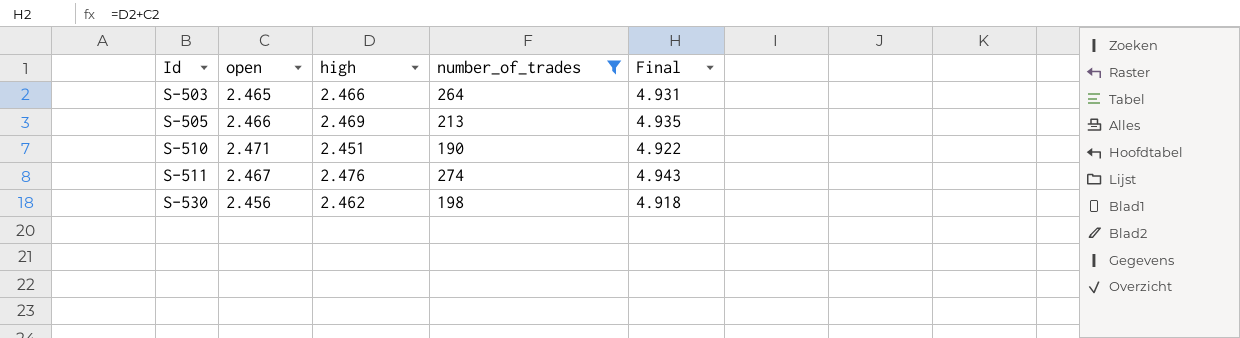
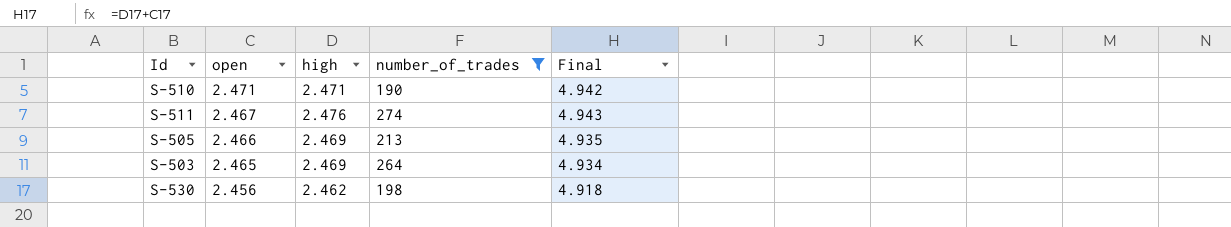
row order: Id ascending -> open descending
S-510 | high: 2.451 -> 2.471
S-510 | Final: 4.922 -> 4.942
S-503 | high: 2.466 -> 2.469
S-503 | Final: 4.931 -> 4.934

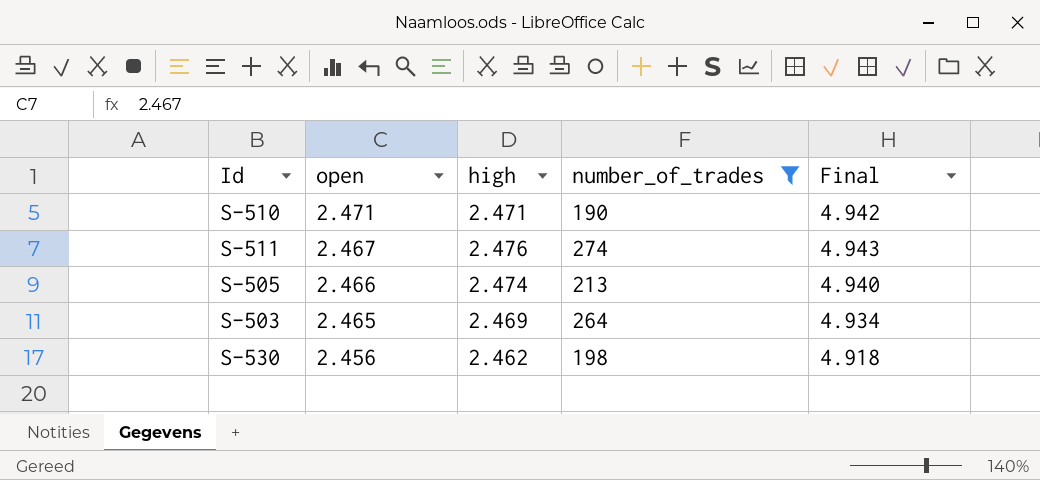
S-505 | high: 2.469 -> 2.474
S-505 | Final: 4.935 -> 4.940

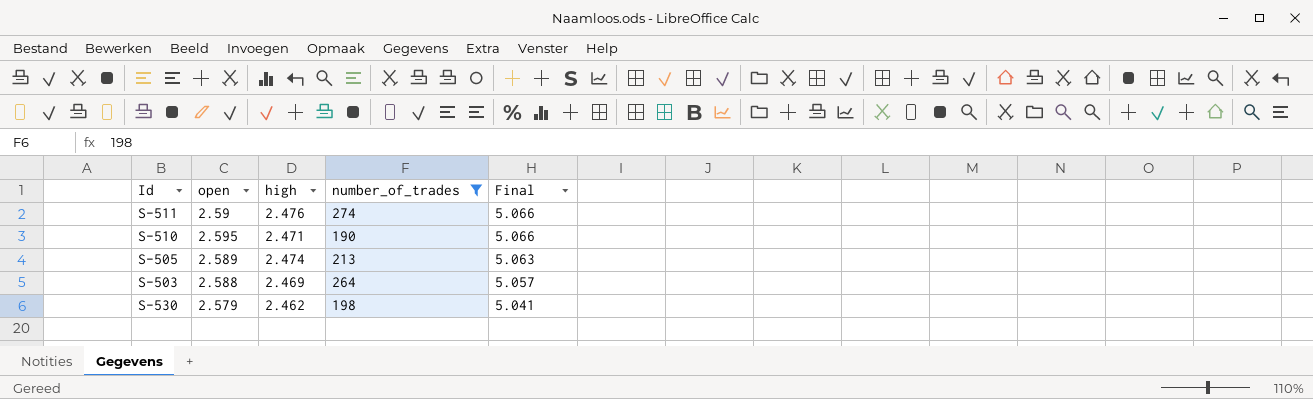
row order: open descending -> Final descending
S-511 | open: 2.467 -> 2.59
S-511 | Final: 4.943 -> 5.066
S-510 | open: 2.471 -> 2.595
S-510 | Final: 4.942 -> 5.066
S-505 | open: 2.466 -> 2.589
S-505 | Final: 4.940 -> 5.063
S-503 | open: 2.465 -> 2.588
S-503 | Final: 4.934 -> 5.057
S-530 | open: 2.456 -> 2.579
S-530 | Final: 4.918 -> 5.041

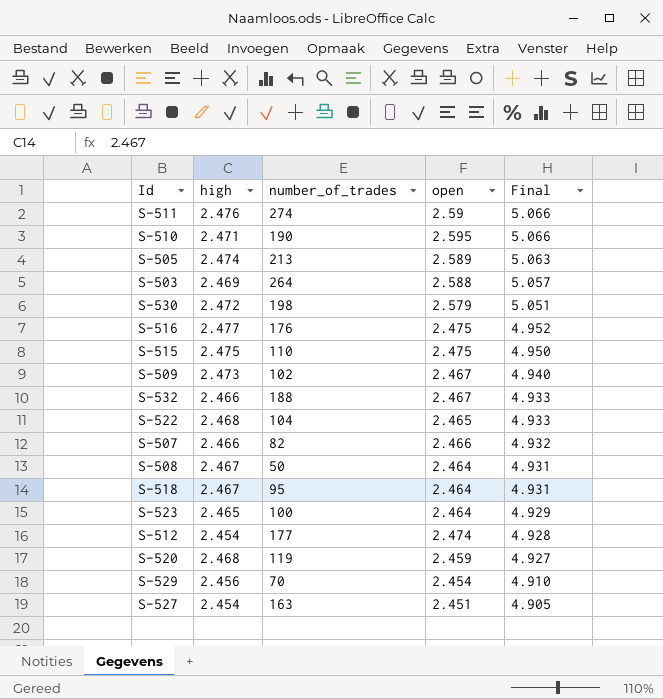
filter: number_of_trades >= 190 -> none
column open | position: 2 -> 4
S-530 | high: 2.462 -> 2.472
S-530 | Final: 5.041 -> 5.051

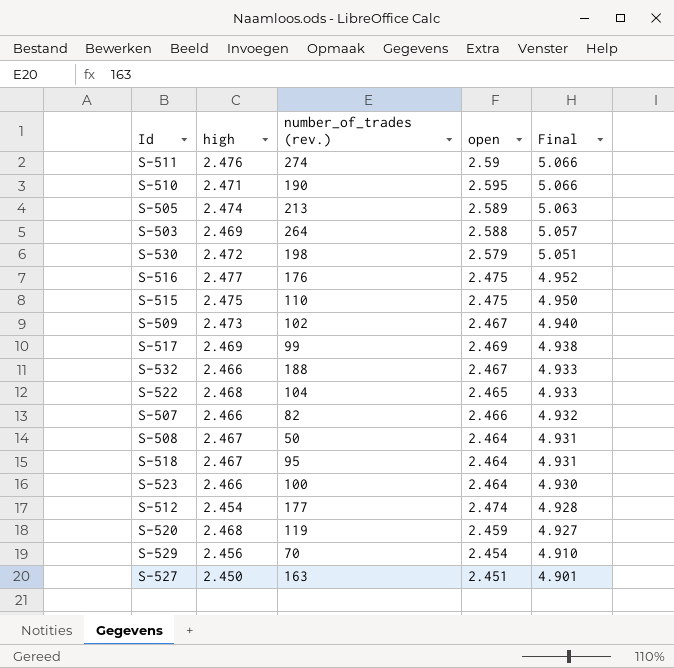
column name: number_of_trades -> number_of_trades (rev.)
row S-517: none -> 2.469 | 99 | 2.469 | 4.938
S-523 | high: 2.465 -> 2.466
S-523 | Final: 4.929 -> 4.930
S-527 | high: 2.454 -> 2.450
S-527 | Final: 4.905 -> 4.901

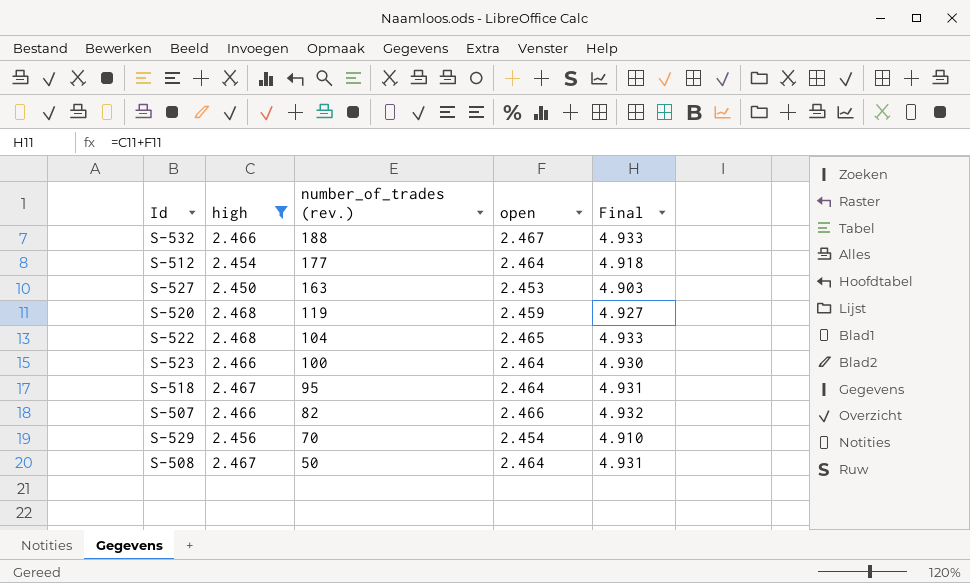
filter: none -> high <= 2.468
row order: Final descending -> number_of_trades (rev.) descending
S-512 | open: 2.474 -> 2.464
S-512 | Final: 4.928 -> 4.918
S-527 | open: 2.451 -> 2.453
S-527 | Final: 4.901 -> 4.903

